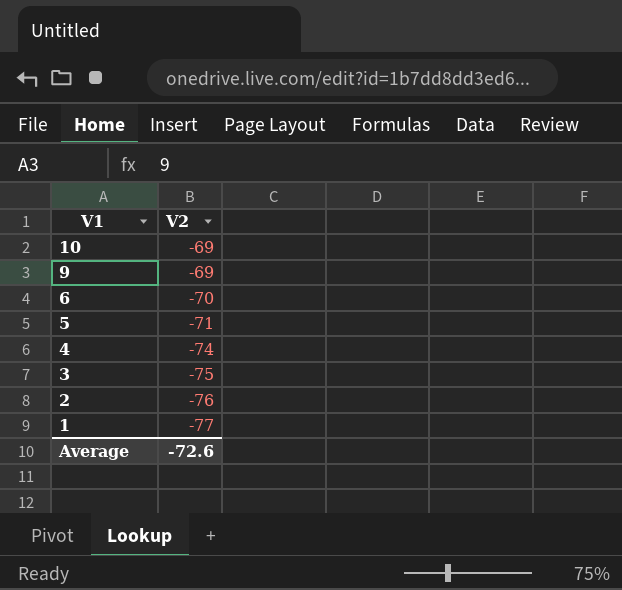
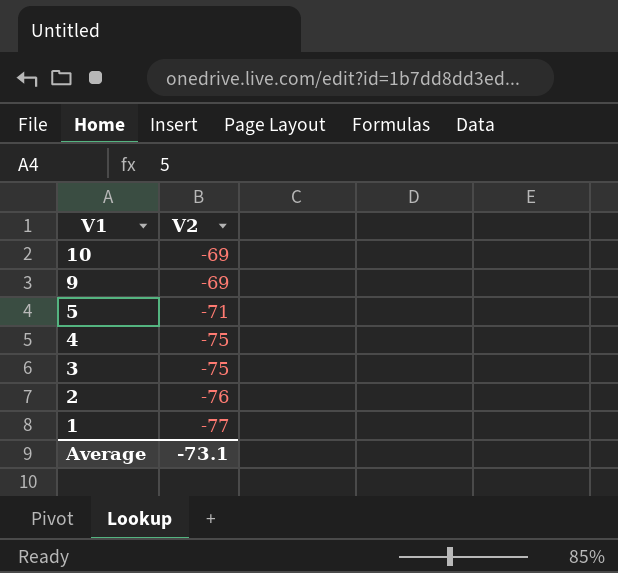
row 6: -70 -> none
4 | V2: -74 -> -75
Average | V2: -72.6 -> -73.1

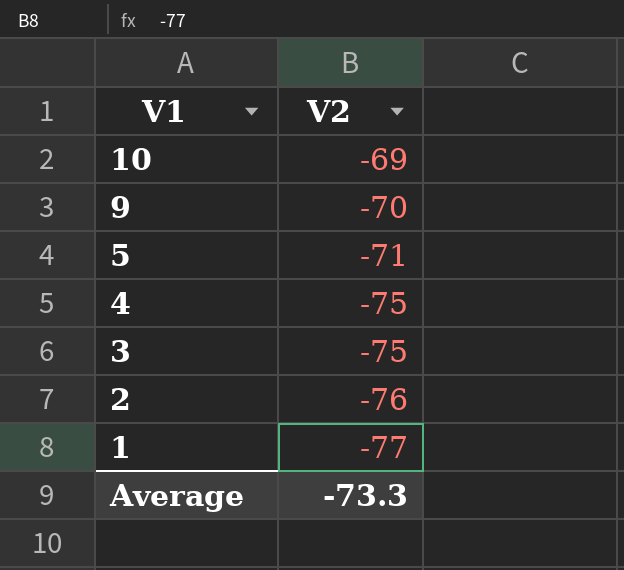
9 | V2: -69 -> -70
Average | V2: -73.1 -> -73.3

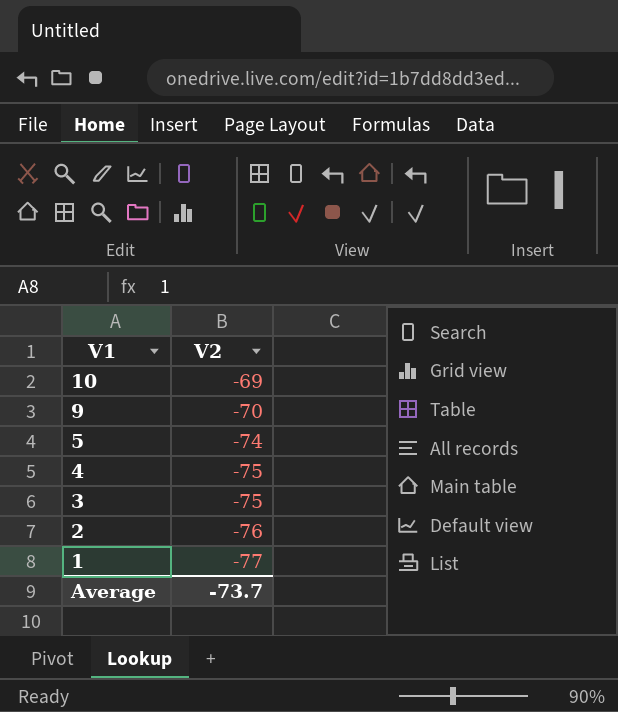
5 | V2: -71 -> -74
Average | V2: -73.3 -> -73.7

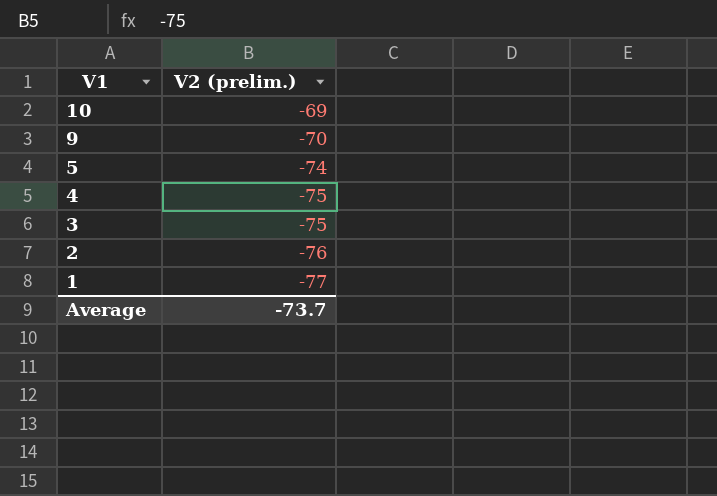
column name: V2 -> V2 (prelim.)

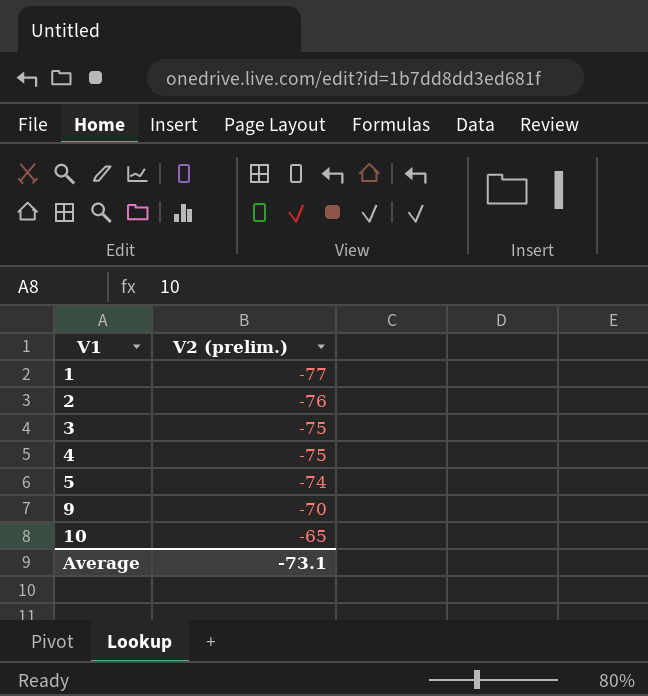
row order: V1 descending -> V1 ascending
10 | V2 (prelim.): -69 -> -65
Average | V2 (prelim.): -73.7 -> -73.1

